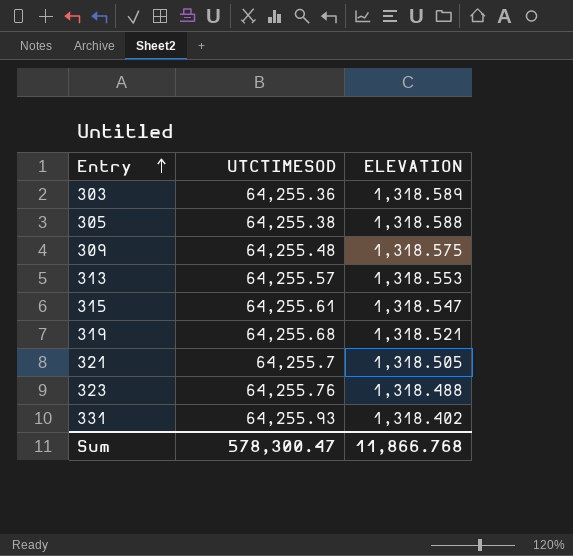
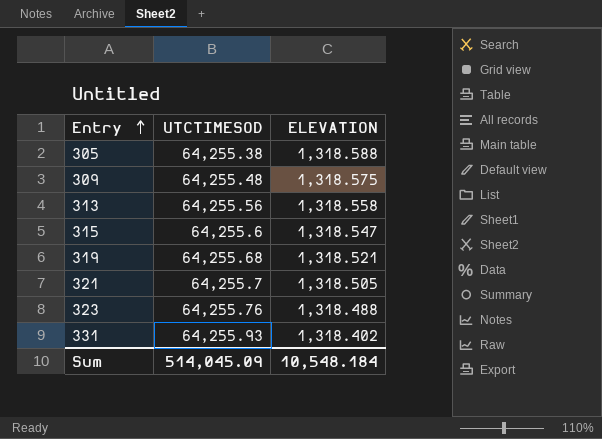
row 303: 64,255.36 | 1,318.589 -> none
313 | UTCTIMESOD: 64,255.57 -> 64,255.56
313 | ELEVATION: 1,318.553 -> 1,318.558
315 | UTCTIMESOD: 64,255.61 -> 64,255.6
Sum | UTCTIMESOD: 578,300.47 -> 514,045.09
Sum | ELEVATION: 11,866.768 -> 10,548.184

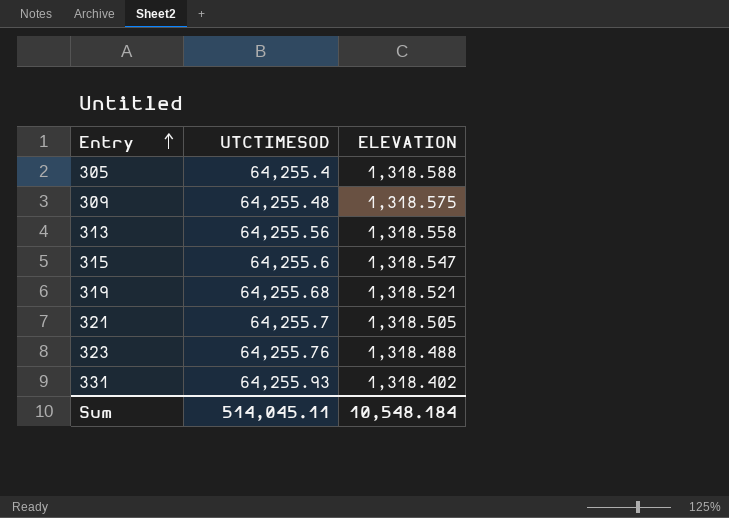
305 | UTCTIMESOD: 64,255.38 -> 64,255.4
Sum | UTCTIMESOD: 514,045.09 -> 514,045.11

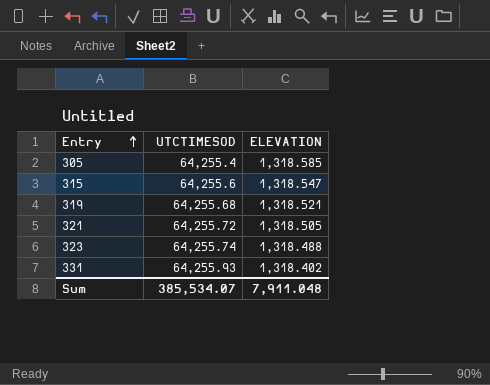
row 309: 64,255.48 | 1,318.575 -> none
row 313: 64,255.56 | 1,318.558 -> none
305 | ELEVATION: 1,318.588 -> 1,318.585
321 | UTCTIMESOD: 64,255.7 -> 64,255.72
323 | UTCTIMESOD: 64,255.76 -> 64,255.74
Sum | UTCTIMESOD: 514,045.11 -> 385,534.07
Sum | ELEVATION: 10,548.184 -> 7,911.048

